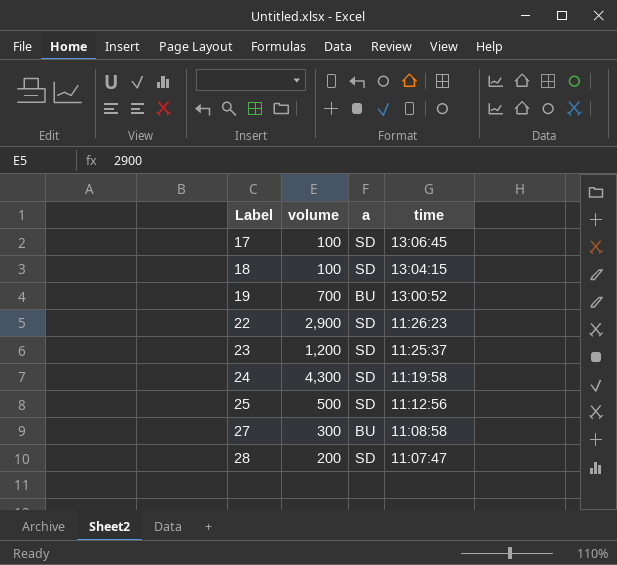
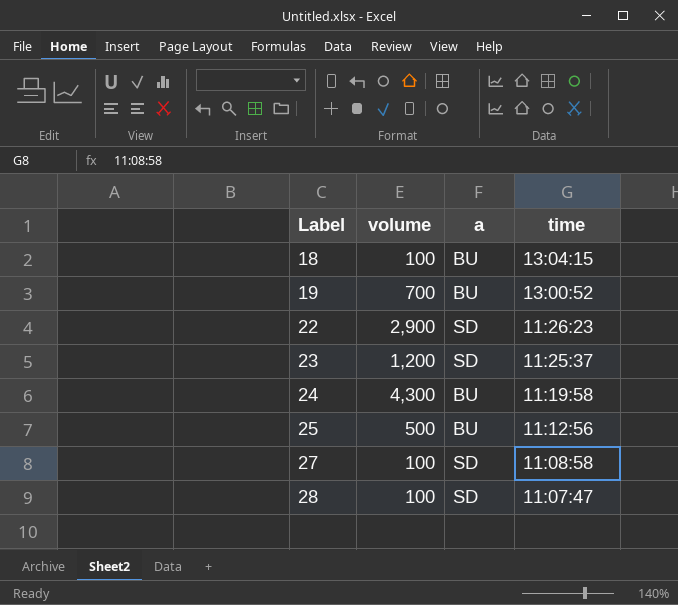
row 17: 100 | SD | 13:06:45 -> none
18 | a: SD -> BU
24 | a: SD -> BU
25 | a: SD -> BU
27 | volume: 300 -> 100
27 | a: BU -> SD
28 | volume: 200 -> 100

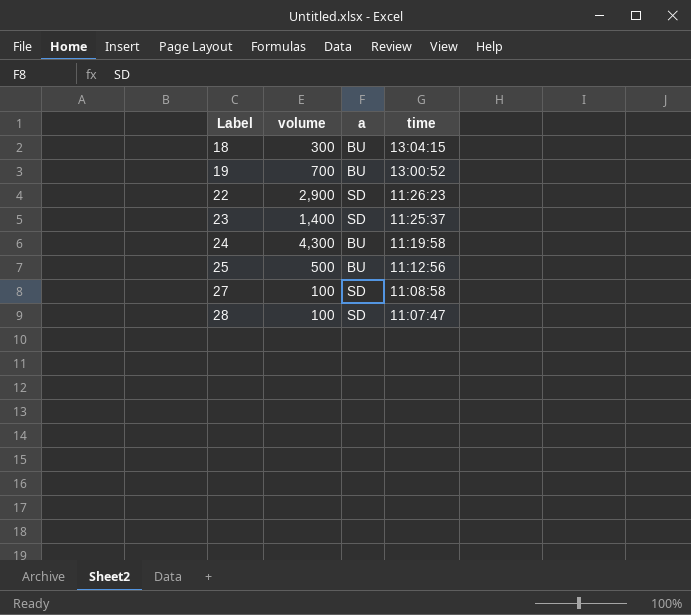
18 | volume: 100 -> 300
23 | volume: 1,200 -> 1,400

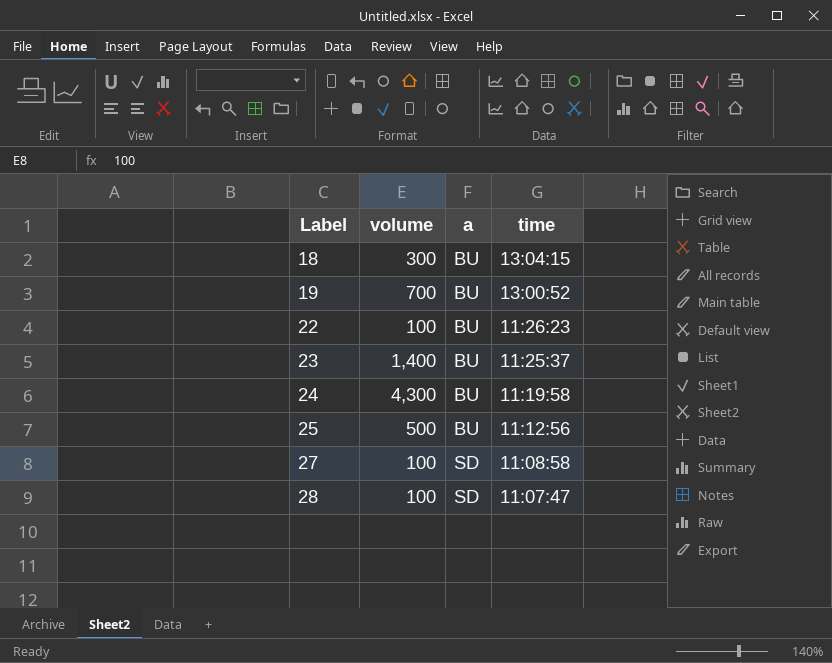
22 | volume: 2,900 -> 100
22 | a: SD -> BU
23 | a: SD -> BU

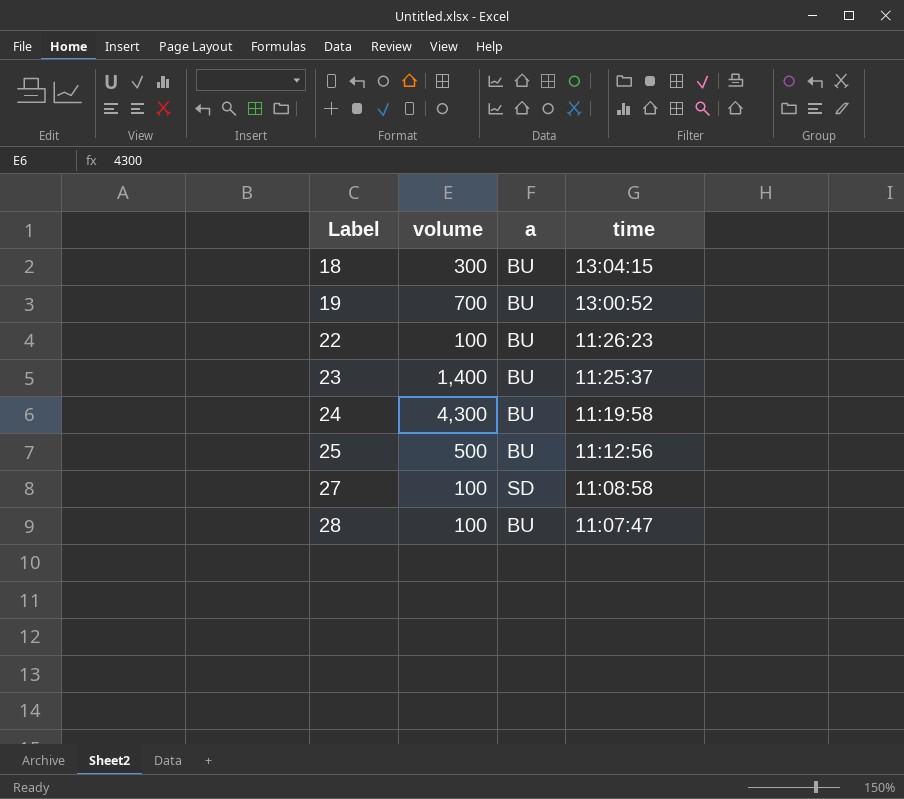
28 | a: SD -> BU

